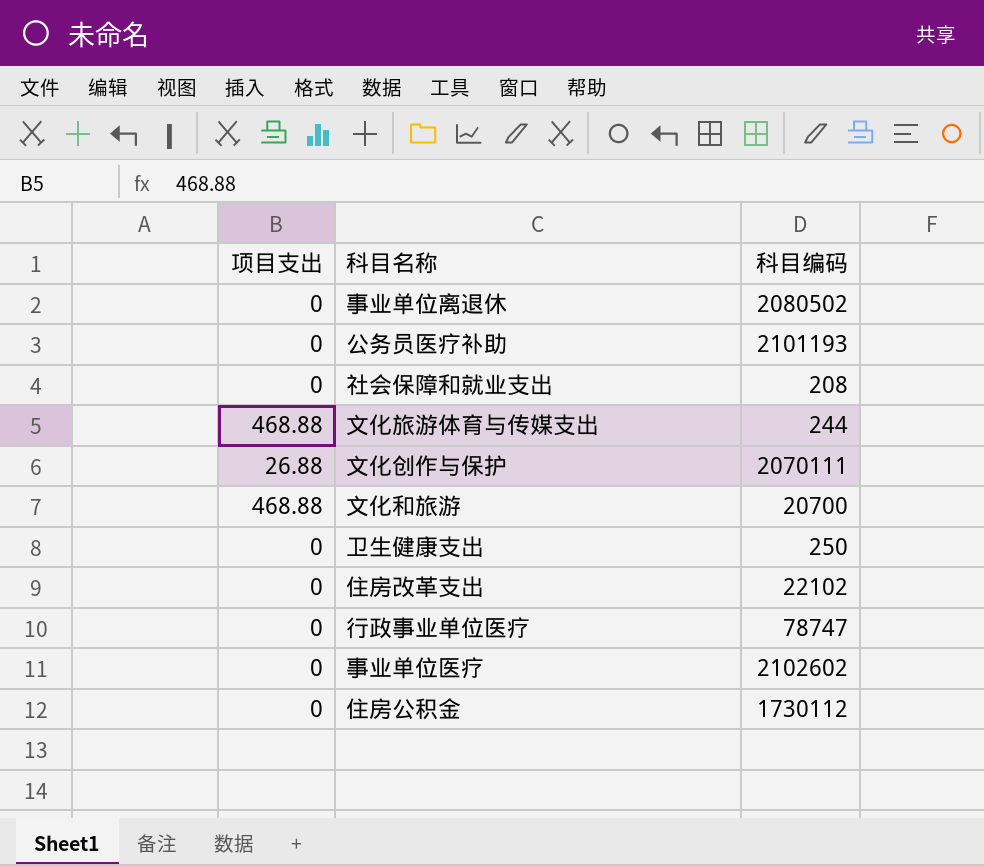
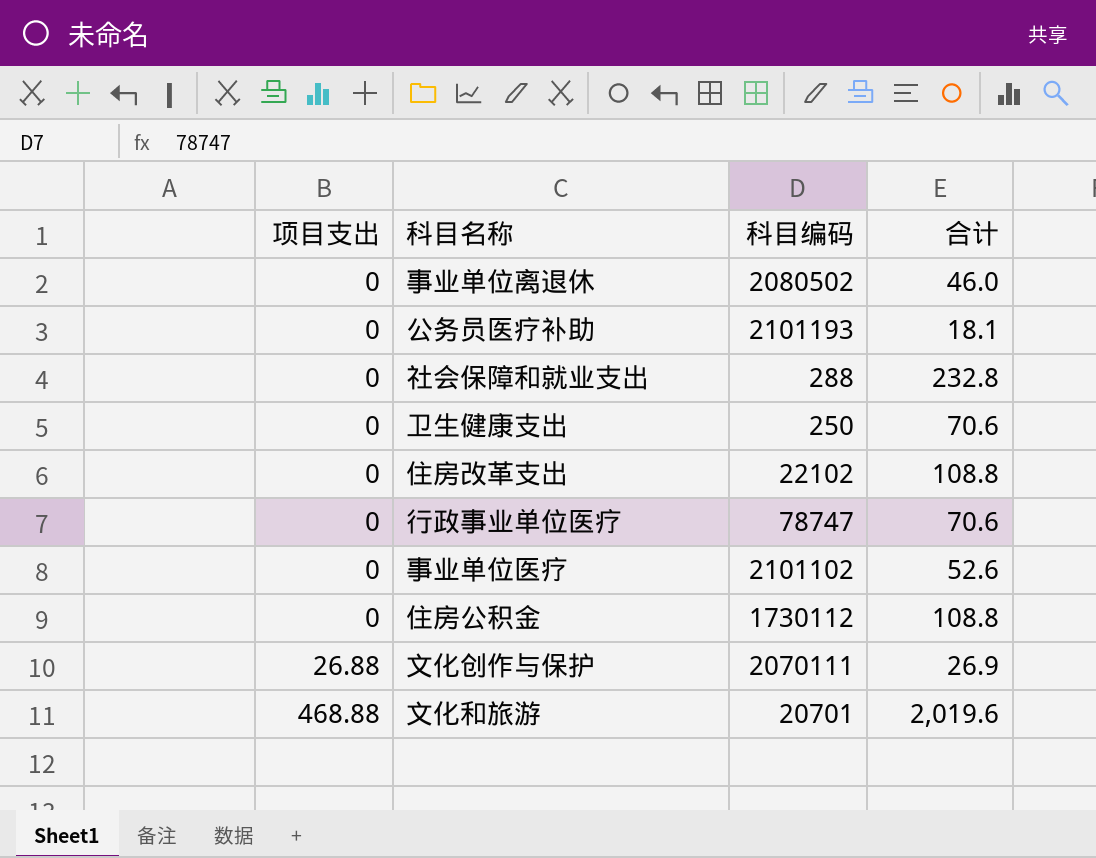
row order: none -> 项目支出 ascending
column 合计 | position: none -> 4
row 文化旅游体育与传媒支出: 468.88 | 244 -> none
社会保障和就业支出 | 科目编码: 208 -> 288
事业单位医疗 | 科目编码: 2102602 -> 2101102
文化和旅游 | 科目编码: 20700 -> 20701

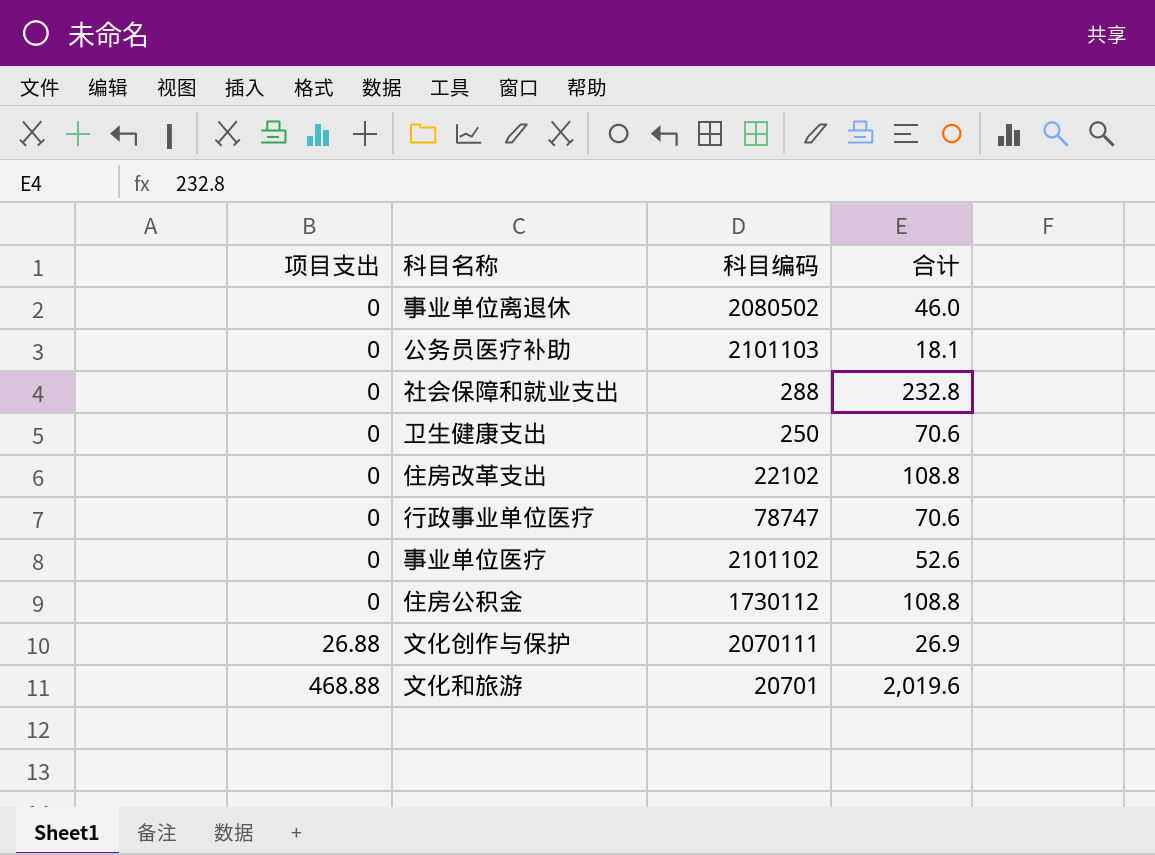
公务员医疗补助 | 科目编码: 2101193 -> 2101103

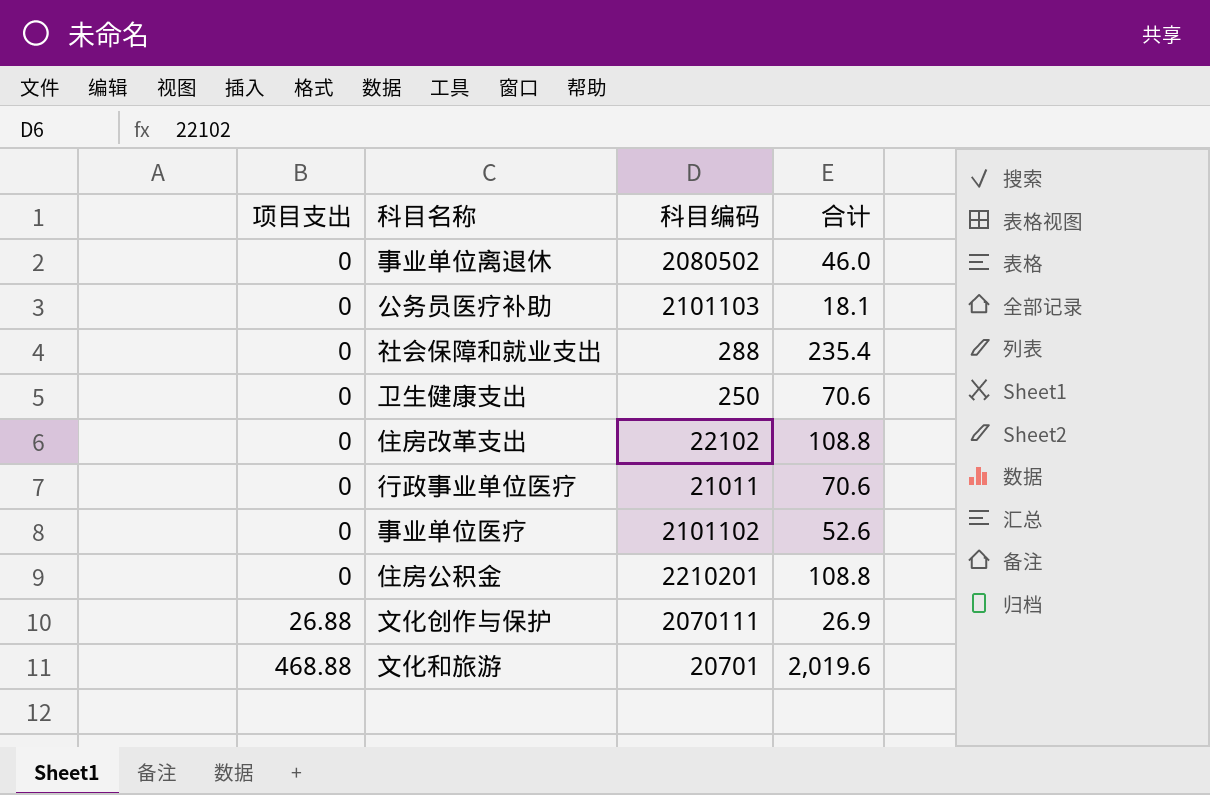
社会保障和就业支出 | 合计: 232.8 -> 235.4
行政事业单位医疗 | 科目编码: 78747 -> 21011
住房公积金 | 科目编码: 1730112 -> 2210201

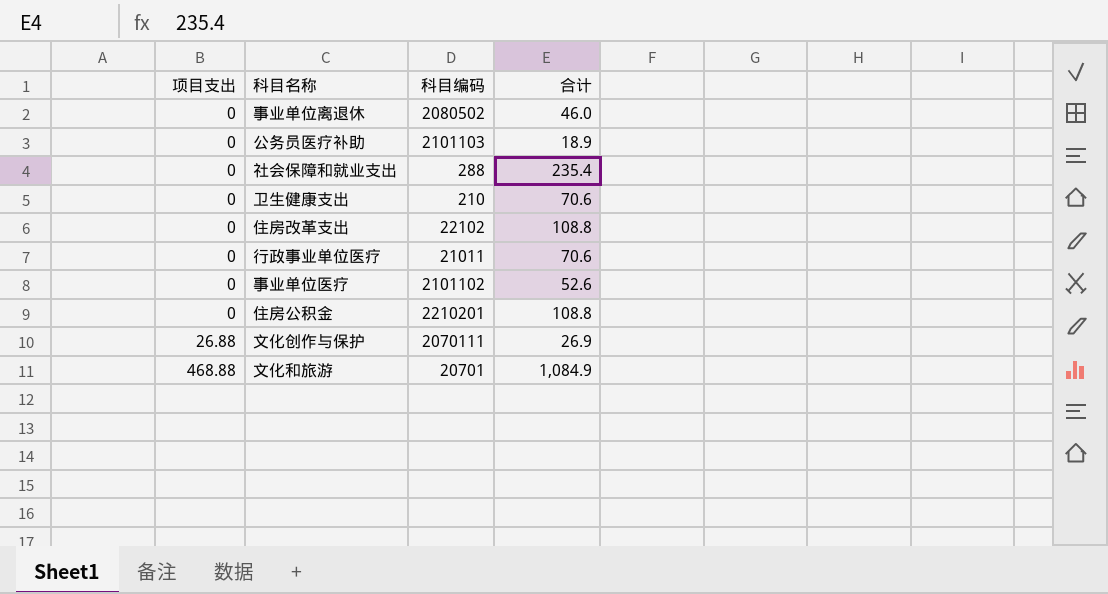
公务员医疗补助 | 合计: 18.1 -> 18.9
卫生健康支出 | 科目编码: 250 -> 210
文化和旅游 | 合计: 2,019.6 -> 1,084.9

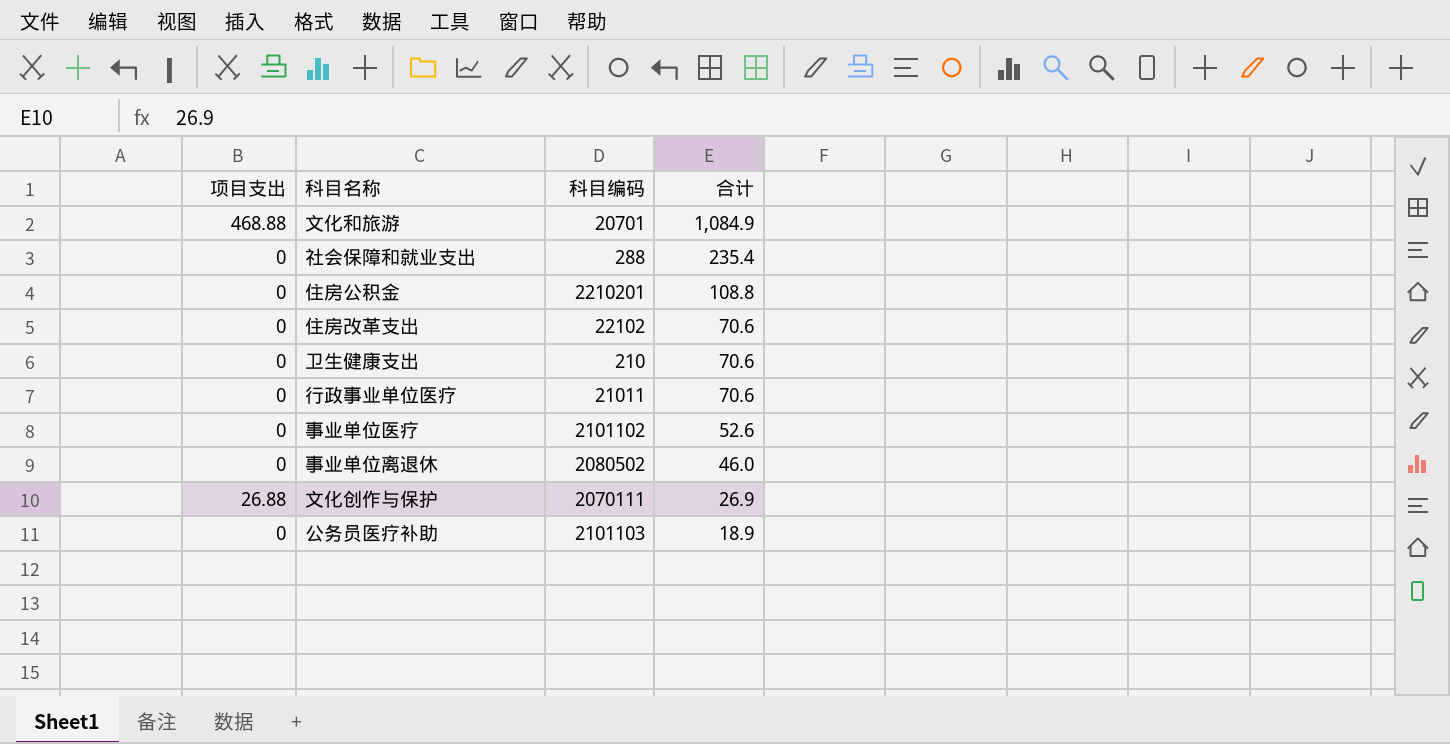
row order: 项目支出 ascending -> 合计 descending
住房改革支出 | 合计: 108.8 -> 70.6

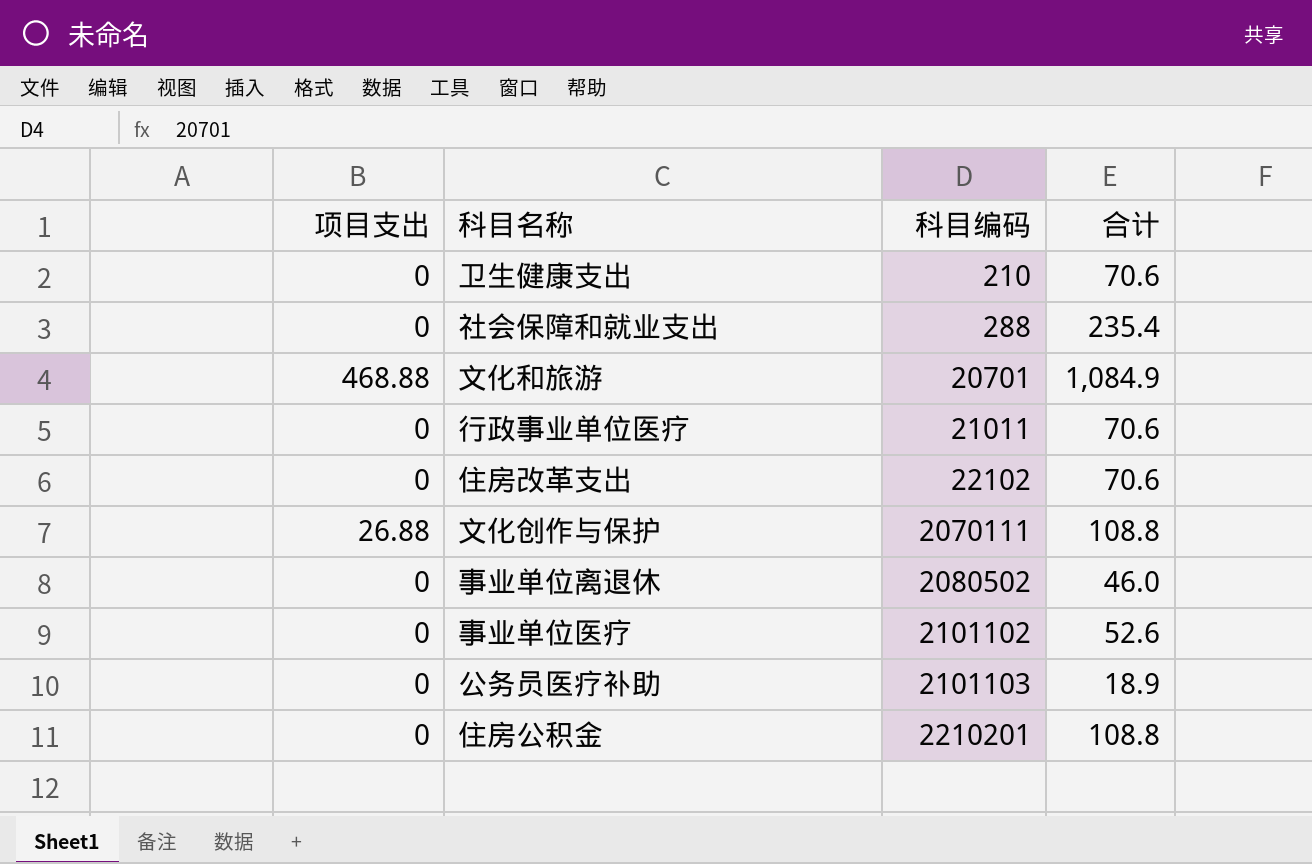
row order: 合计 descending -> 科目编码 ascending
文化创作与保护 | 合计: 26.9 -> 108.8

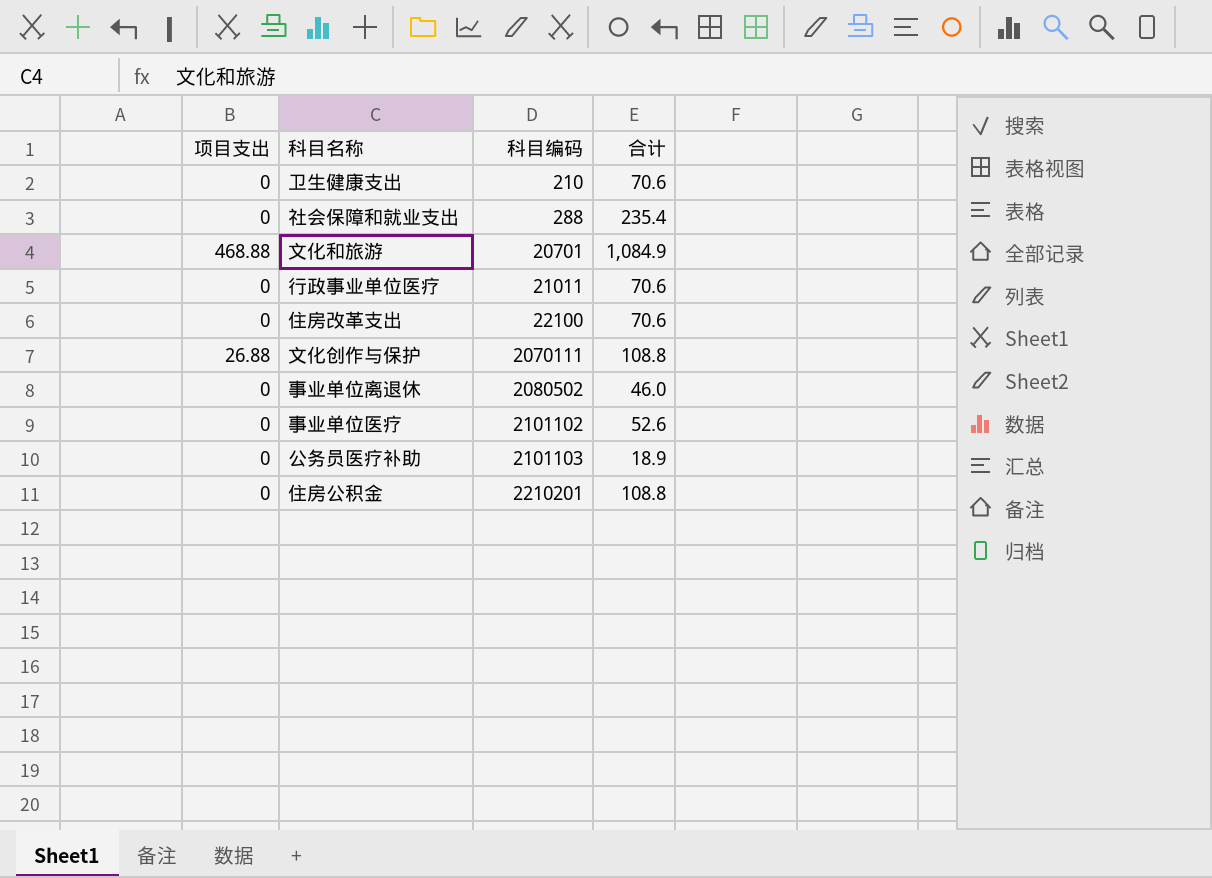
住房改革支出 | 科目编码: 22102 -> 22100

